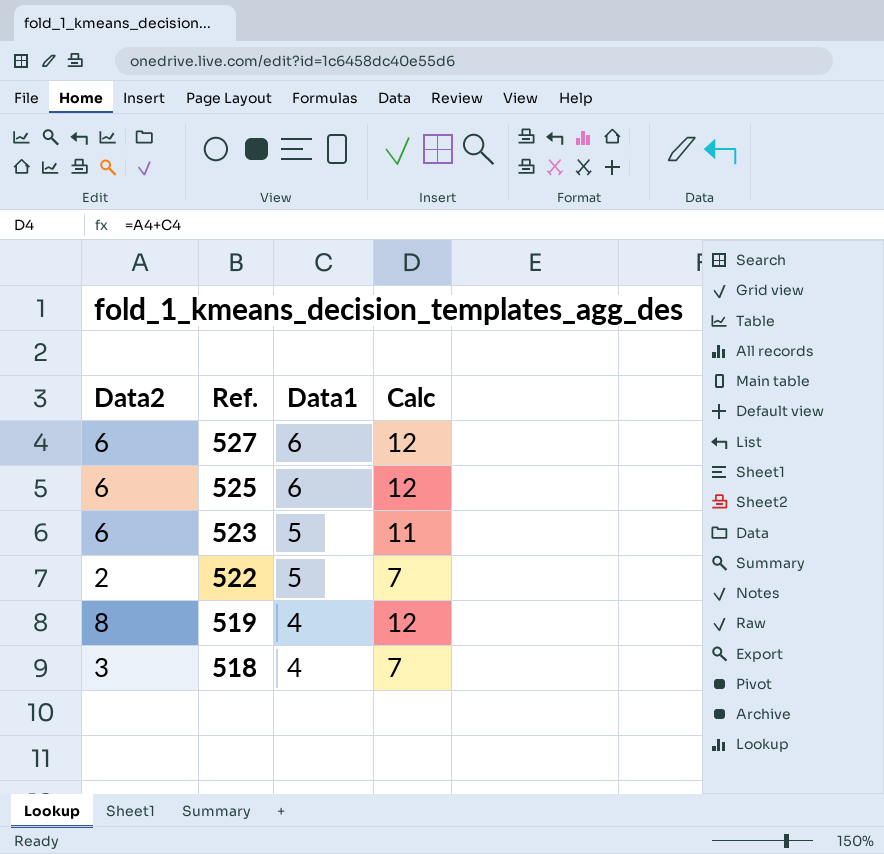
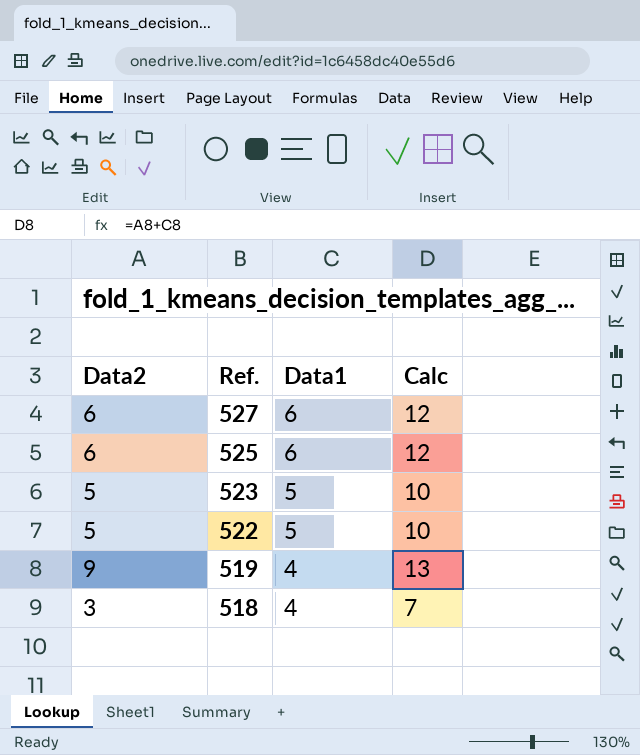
523 | Data2: 6 -> 5
523 | Calc: 11 -> 10
522 | Data2: 2 -> 5
522 | Calc: 7 -> 10
519 | Data2: 8 -> 9
519 | Calc: 12 -> 13

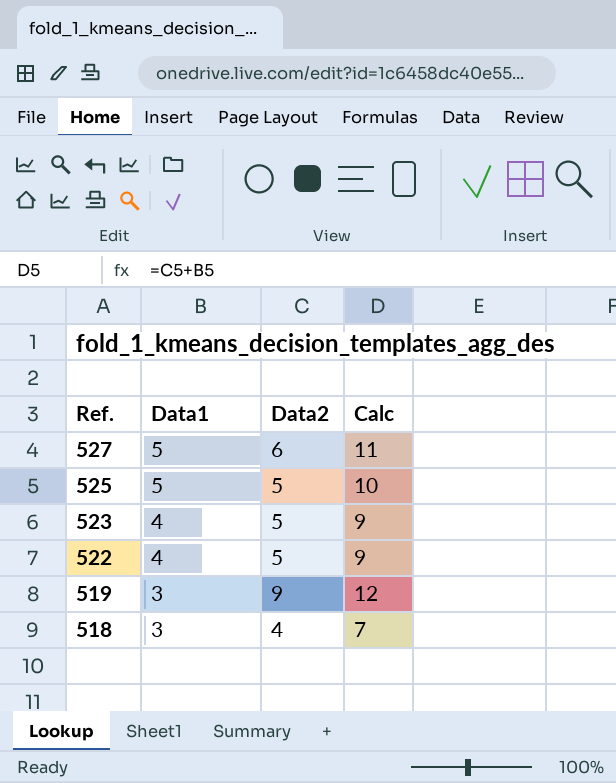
column Data2 | position: 1 -> 3
527 | Data1: 6 -> 5
527 | Calc: 12 -> 11
525 | Data1: 6 -> 5
525 | Data2: 6 -> 5
525 | Calc: 12 -> 10
523 | Data1: 5 -> 4
523 | Calc: 10 -> 9
522 | Data1: 5 -> 4
522 | Calc: 10 -> 9
519 | Data1: 4 -> 3
519 | Calc: 13 -> 12
518 | Data1: 4 -> 3
518 | Data2: 3 -> 4

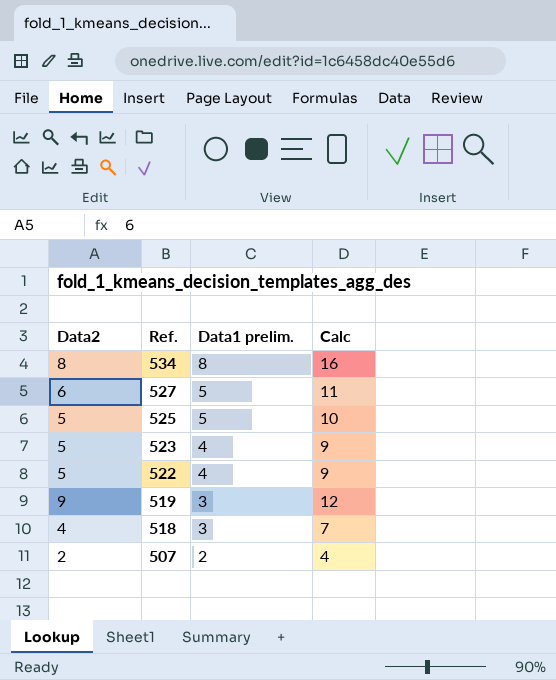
column Data2 | position: 3 -> 1
column name: Data1 -> Data1 prelim.
row 534: none -> 8 | 8 | 16
row 507: none -> 2 | 2 | 4

